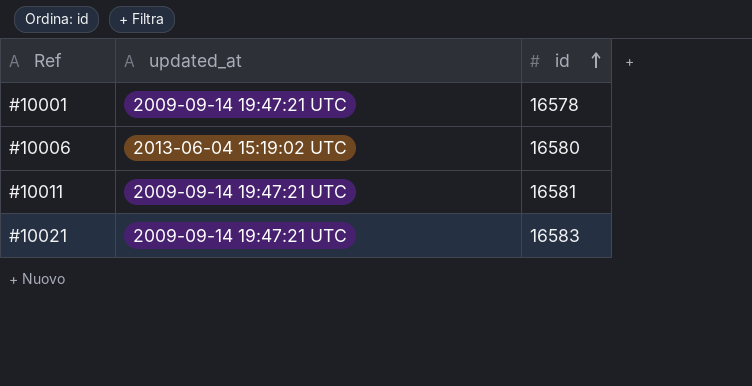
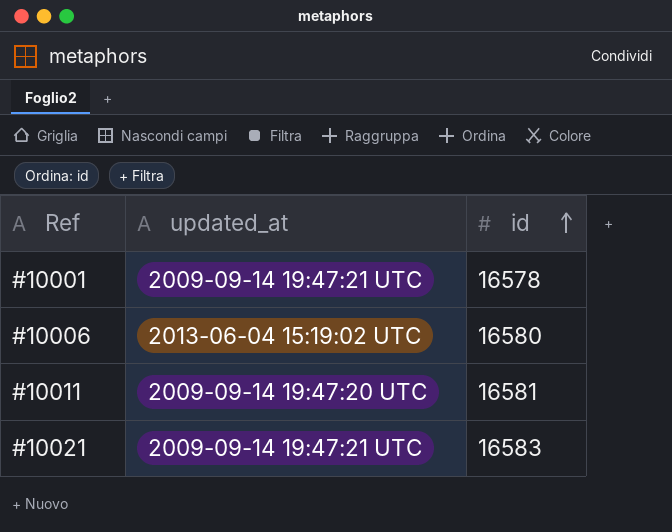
#10011 | updated_at: 2009-09-14 19:47:21 UTC -> 2009-09-14 19:47:20 UTC

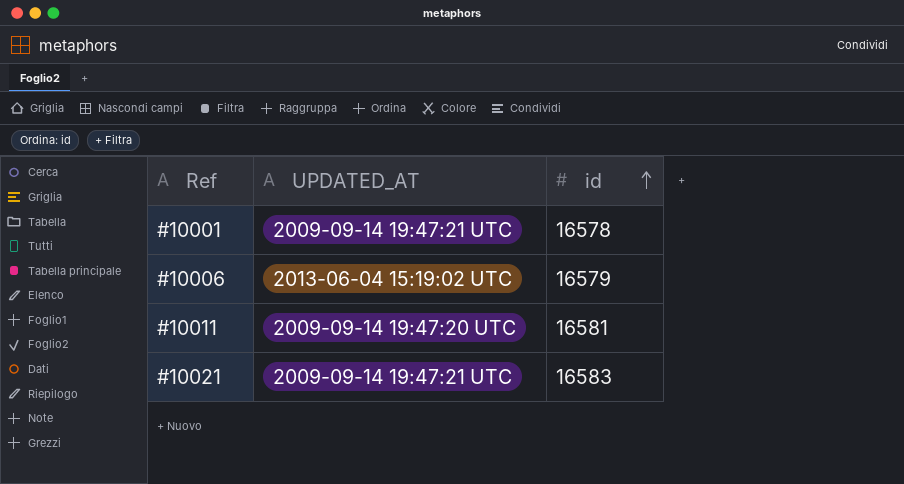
column name: updated_at -> UPDATED_AT
#10006 | id: 16580 -> 16579

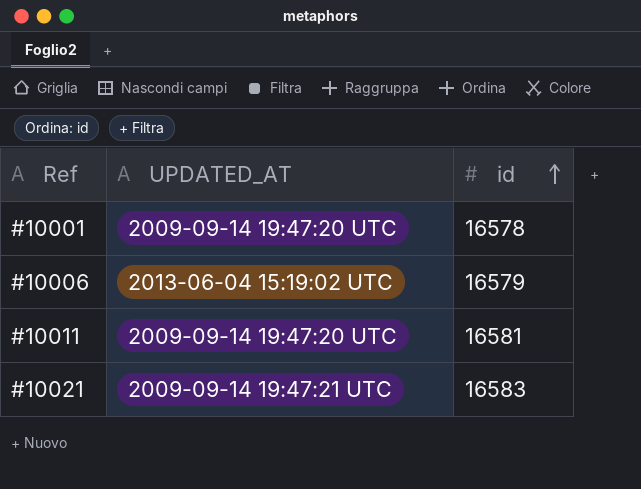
#10001 | UPDATED_AT: 2009-09-14 19:47:21 UTC -> 2009-09-14 19:47:20 UTC

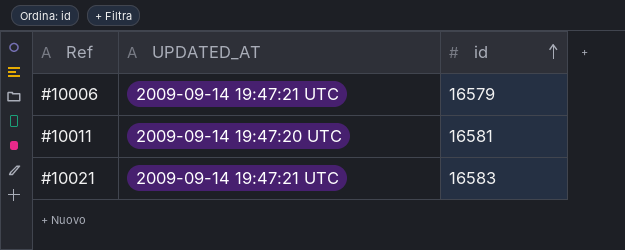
row #10001: 2009-09-14 19:47:20 UTC | 16578 -> none
#10006 | UPDATED_AT: 2013-06-04 15:19:02 UTC -> 2009-09-14 19:47:21 UTC

